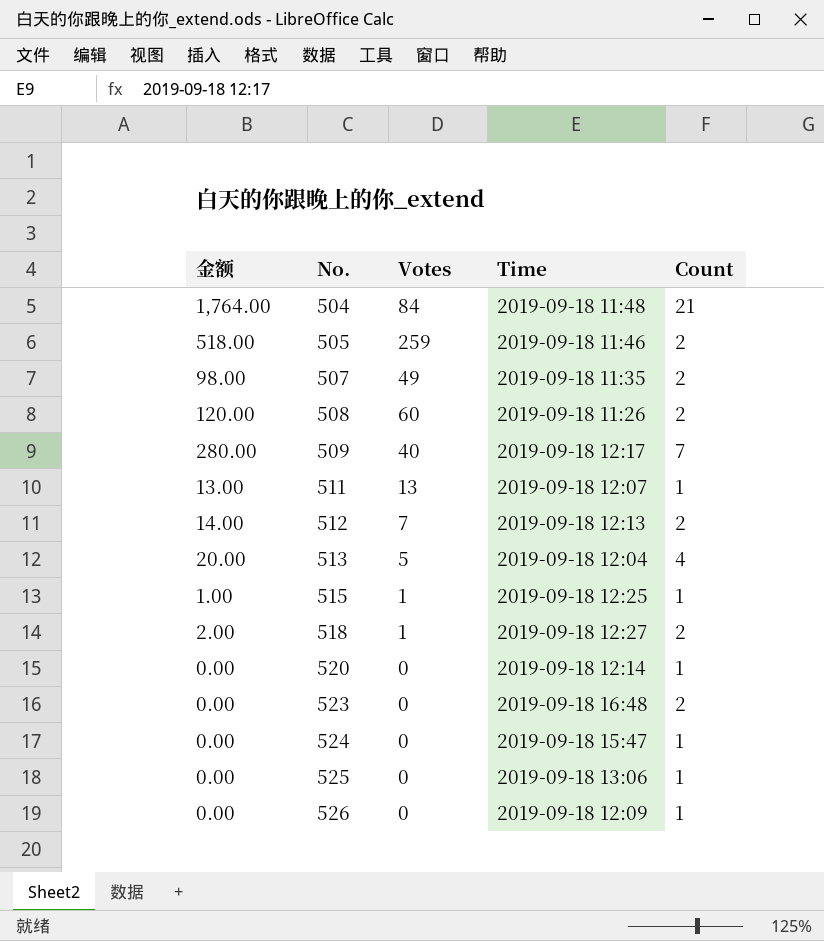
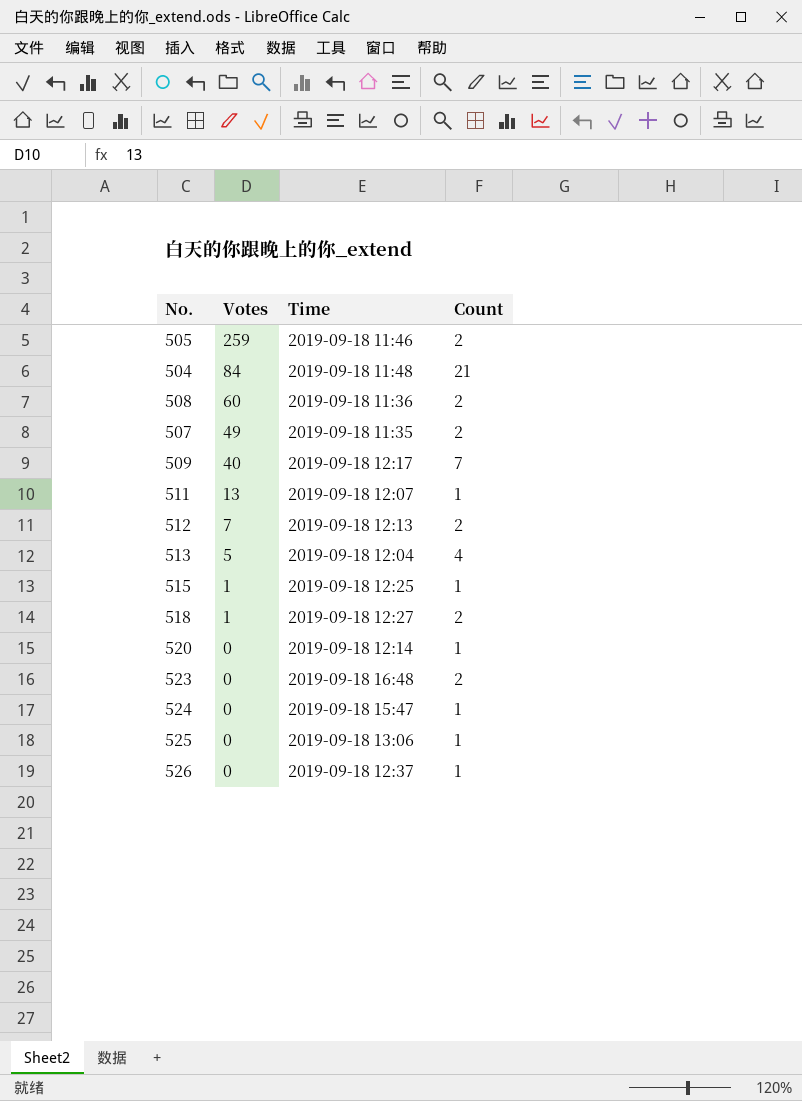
row order: No. ascending -> Votes descending
column 金额 | formula: [Votes] * [Count] -> none
508 | Time: 2019-09-18 11:26 -> 2019-09-18 11:36
526 | Time: 2019-09-18 12:09 -> 2019-09-18 12:37

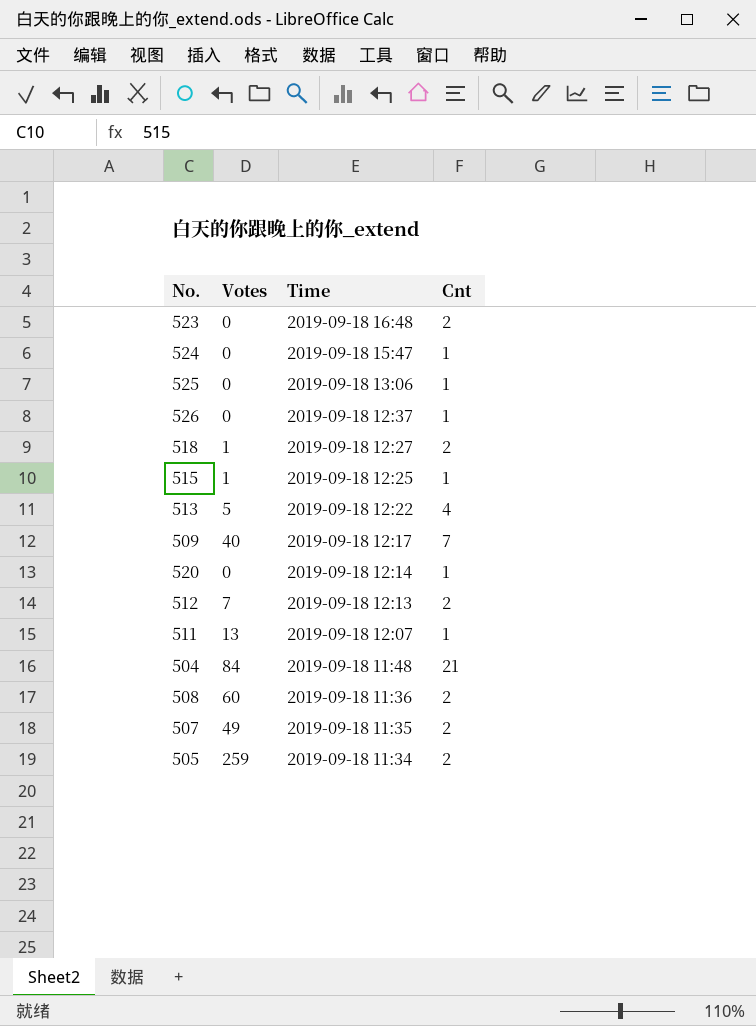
row order: Votes descending -> Time descending
column name: Count -> Cnt
513 | Time: 2019-09-18 12:04 -> 2019-09-18 12:22
505 | Time: 2019-09-18 11:46 -> 2019-09-18 11:34

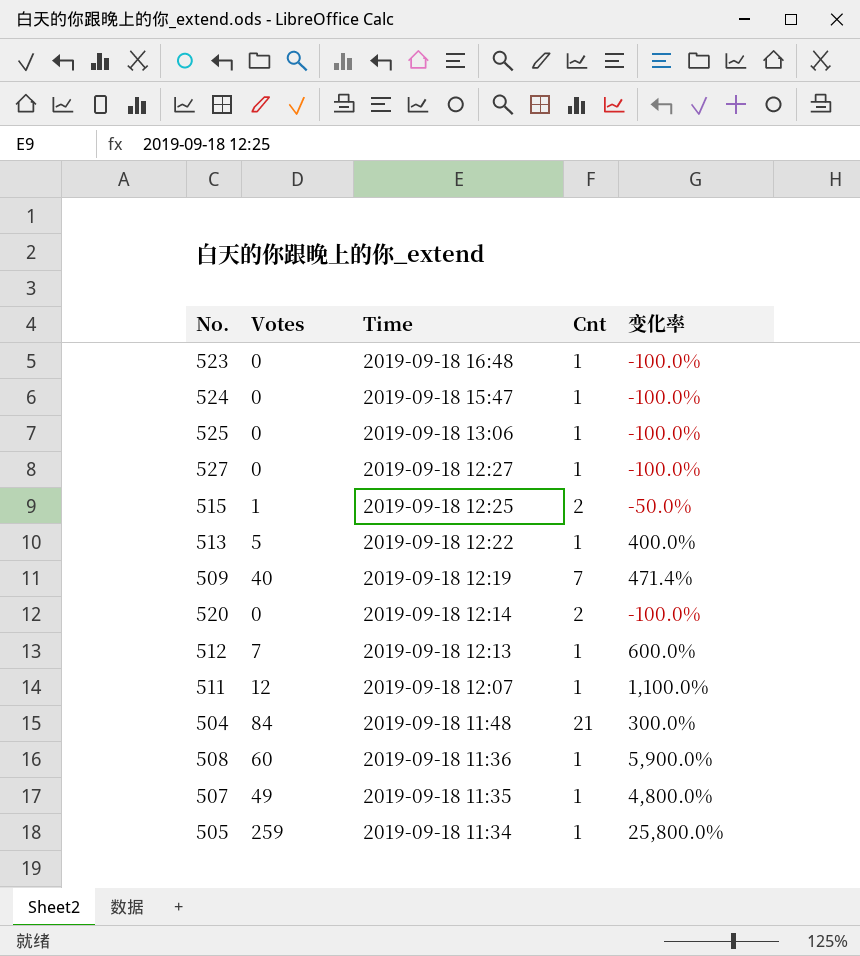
column 变化率 | formula: none -> ([Votes] - [Cnt]) / [Cnt]
row 526: 0 | 2019-09-18 12:37 | 1 -> none
row 518: 1 | 2019-09-18 12:27 | 2 -> none
523 | Cnt: 2 -> 1
row 527: none -> 0 | 2019-09-18 12:27 | 1 | -100.0%
515 | Cnt: 1 -> 2
513 | Cnt: 4 -> 1
509 | Time: 2019-09-18 12:17 -> 2019-09-18 12:19
520 | Cnt: 1 -> 2
512 | Cnt: 2 -> 1
511 | Votes: 13 -> 12
508 | Cnt: 2 -> 1
507 | Cnt: 2 -> 1
505 | Cnt: 2 -> 1

